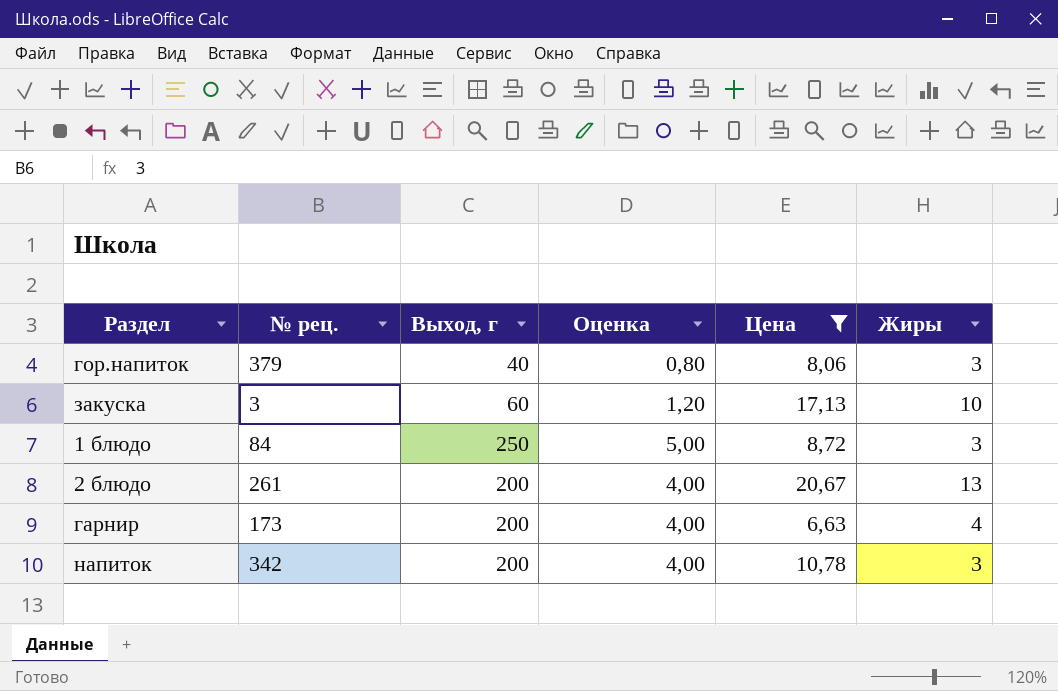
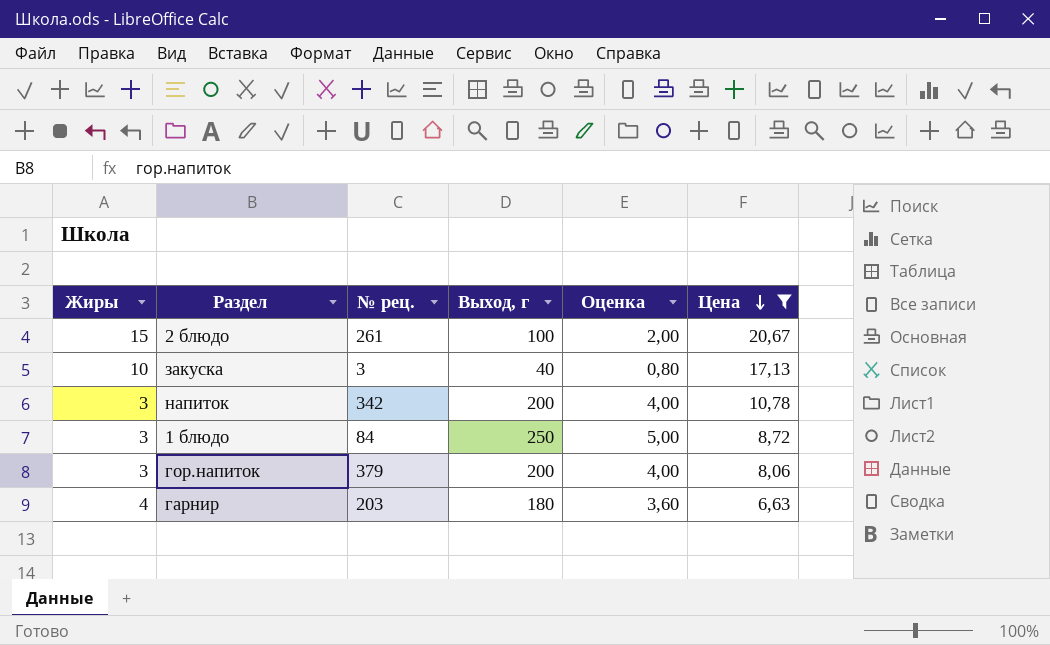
row order: none -> Цена descending
column Жиры | position: 6 -> 1
2 блюдо | Жиры: 13 -> 15
2 блюдо | Выход, г: 200 -> 100
2 блюдо | Оценка: 4,00 -> 2,00
закуска | Выход, г: 60 -> 40
закуска | Оценка: 1,20 -> 0,80
гор.напиток | Выход, г: 40 -> 200
гор.напиток | Оценка: 0,80 -> 4,00
гарнир | № рец.: 173 -> 203
гарнир | Выход, г: 200 -> 180
гарнир | Оценка: 4,00 -> 3,60

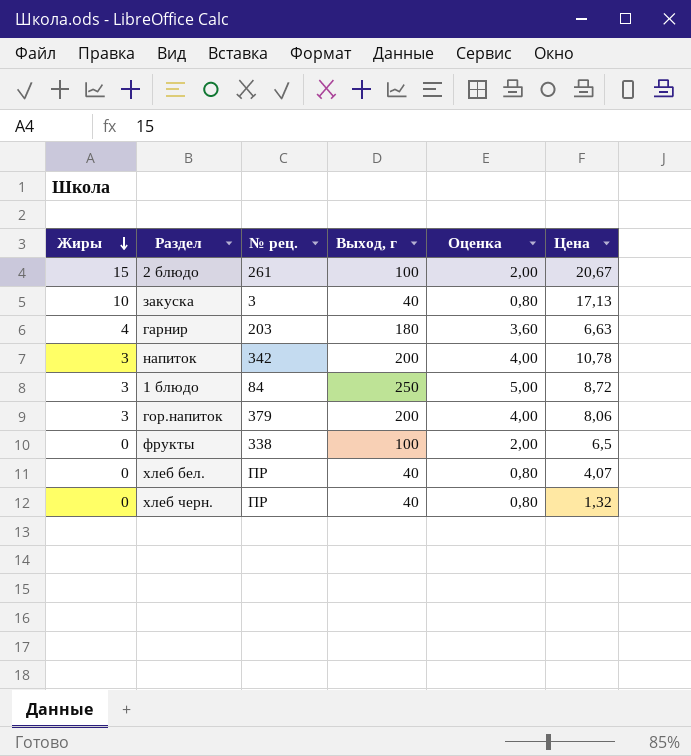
filter: Цена >= 6,63 -> none
row order: Цена descending -> Жиры descending

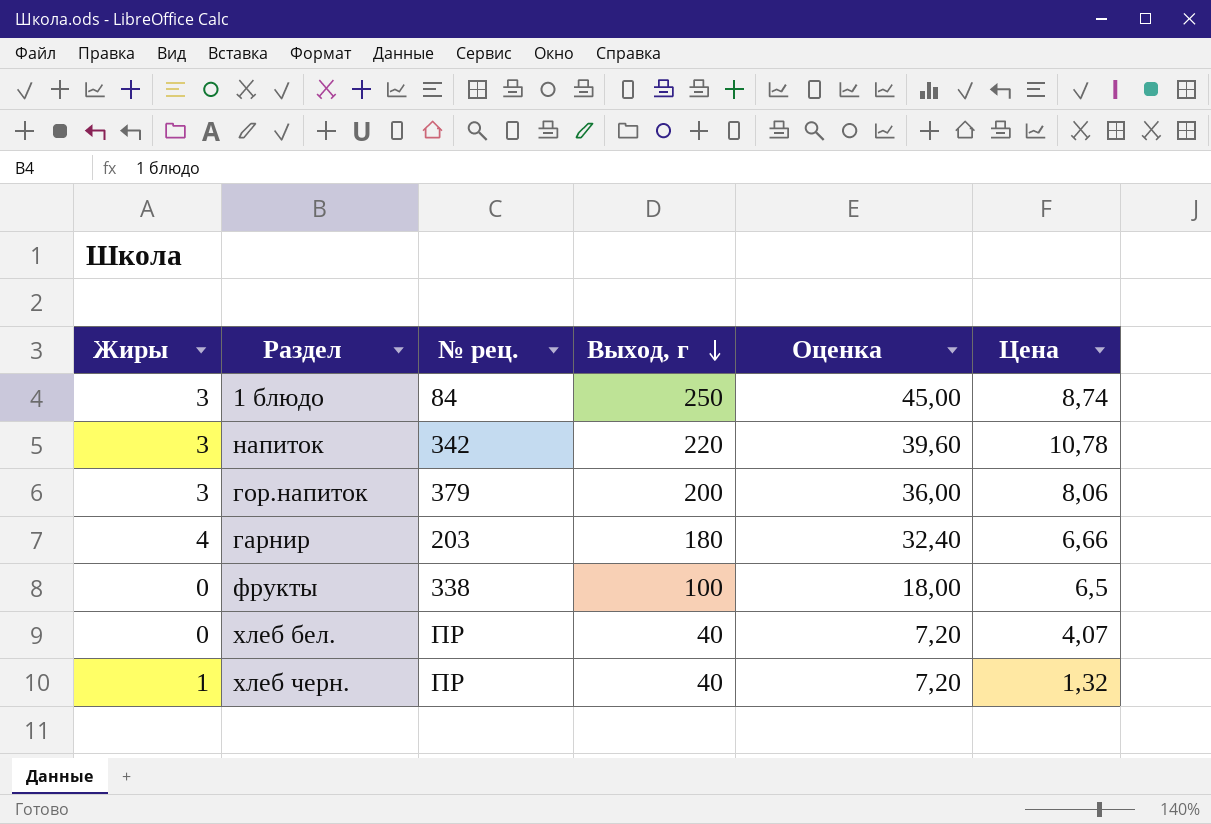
row order: Жиры descending -> Выход, г descending
column Оценка | formula: [Выход, г] * 0,02 -> [Выход, г] * 0,18
row 2 блюдо: 15 | 261 | 100 | 2,00 | 20,67 -> none
row закуска: 10 | 3 | 40 | 0,80 | 17,13 -> none
1 блюдо | Цена: 8,72 -> 8,74
напиток | Выход, г: 200 -> 220
гарнир | Цена: 6,63 -> 6,66
хлеб черн. | Жиры: 0 -> 1

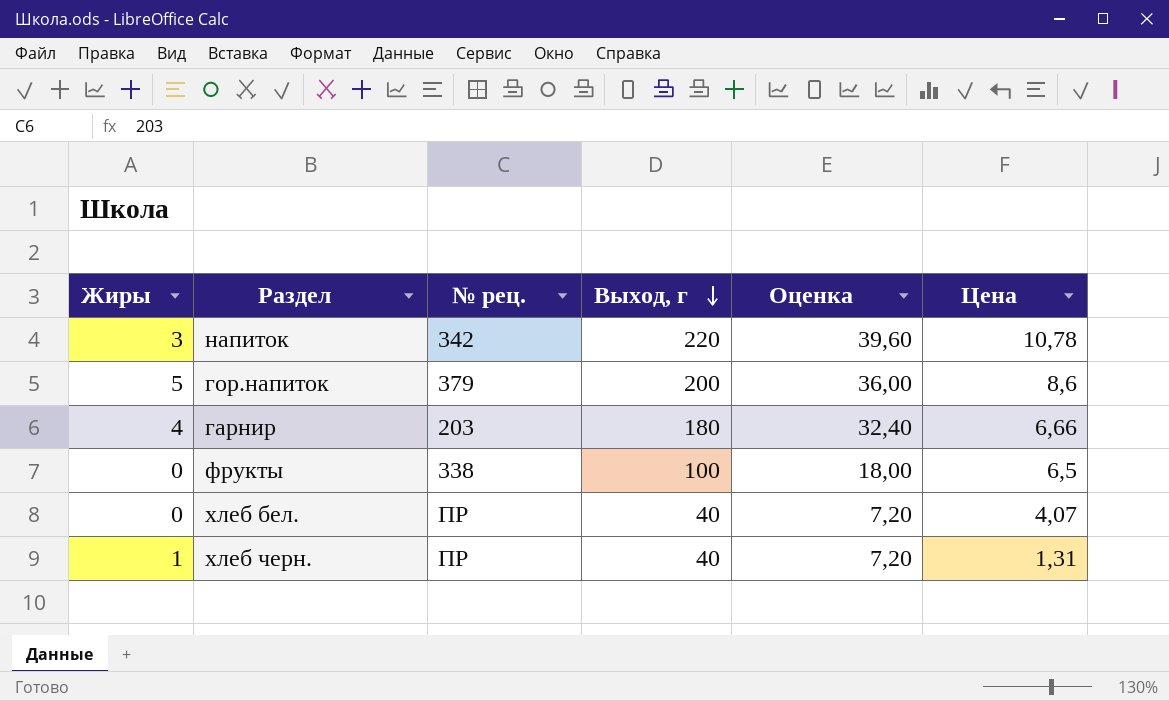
row 1 блюдо: 3 | 84 | 250 | 45,00 | 8,74 -> none
гор.напиток | Жиры: 3 -> 5
гор.напиток | Цена: 8,06 -> 8,6
хлеб черн. | Цена: 1,32 -> 1,31

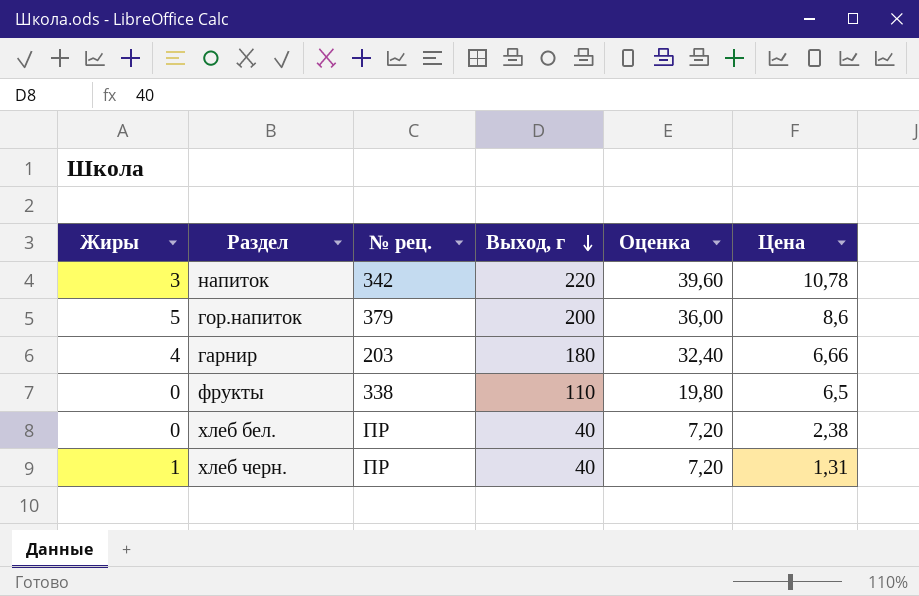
фрукты | Выход, г: 100 -> 110
фрукты | Оценка: 18,00 -> 19,80
хлеб бел. | Цена: 4,07 -> 2,38

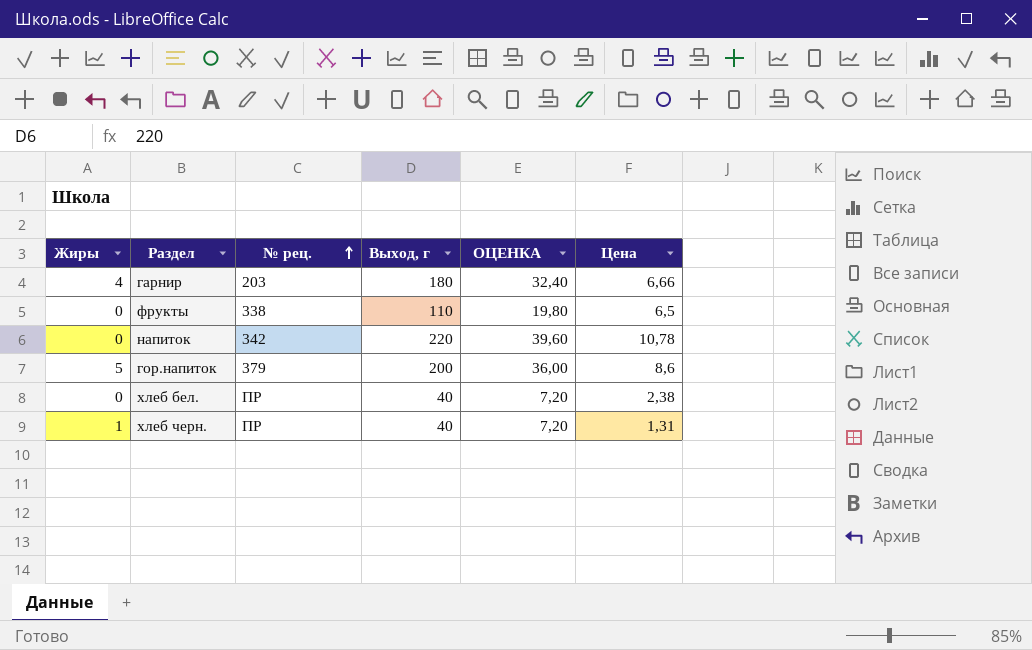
row order: Выход, г descending -> № рец. ascending
column name: Оценка -> ОЦЕНКА
напиток | Жиры: 3 -> 0

